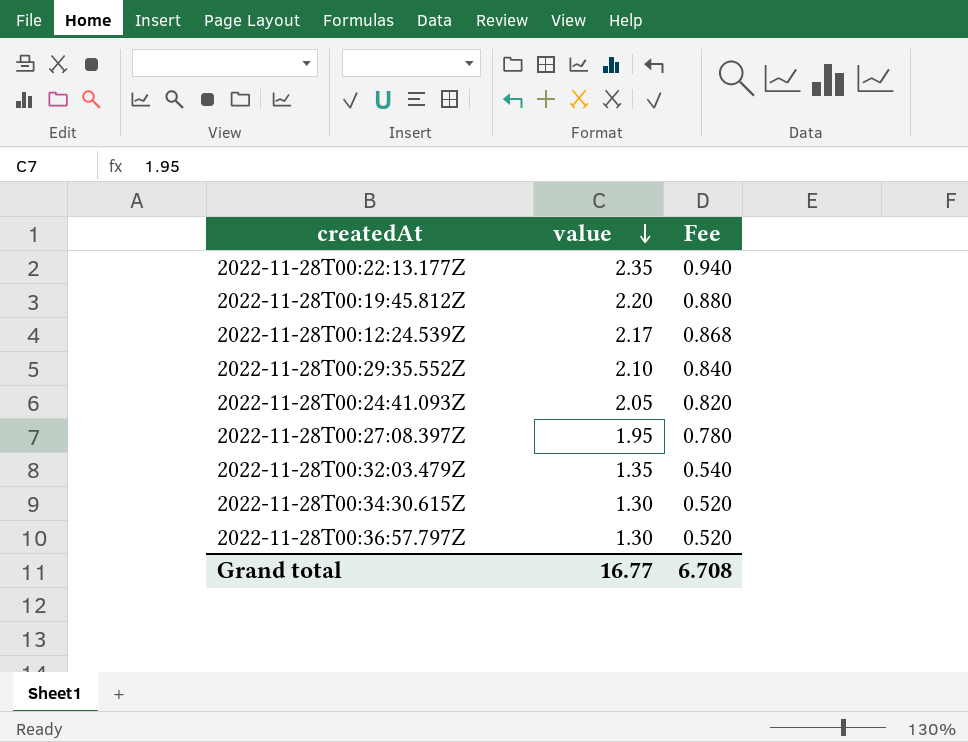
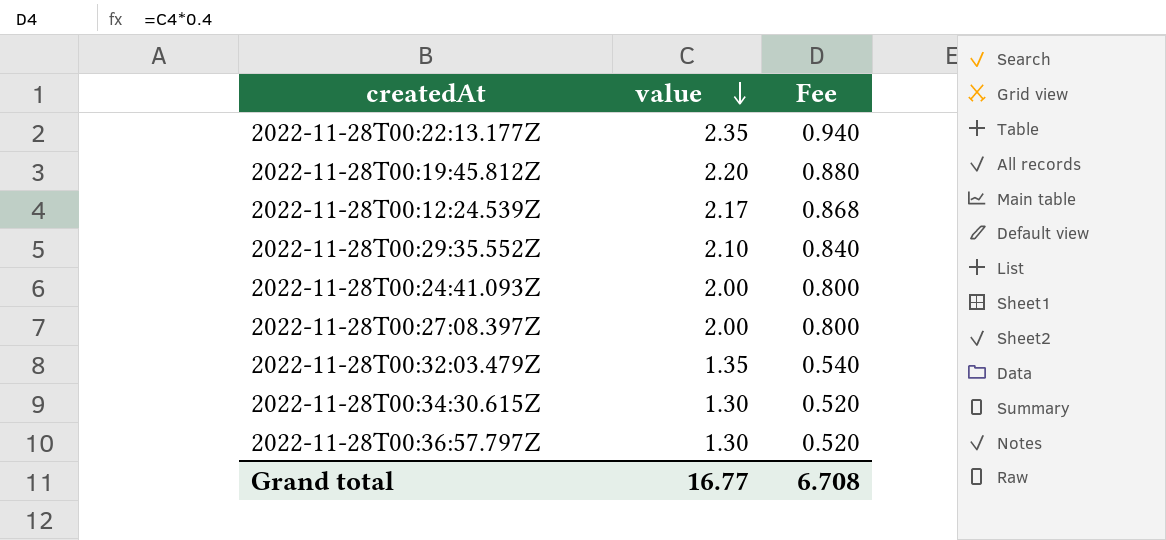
2022-11-28T00:24:41.093Z | value: 2.05 -> 2.00
2022-11-28T00:24:41.093Z | Fee: 0.820 -> 0.800
2022-11-28T00:27:08.397Z | value: 1.95 -> 2.00
2022-11-28T00:27:08.397Z | Fee: 0.780 -> 0.800

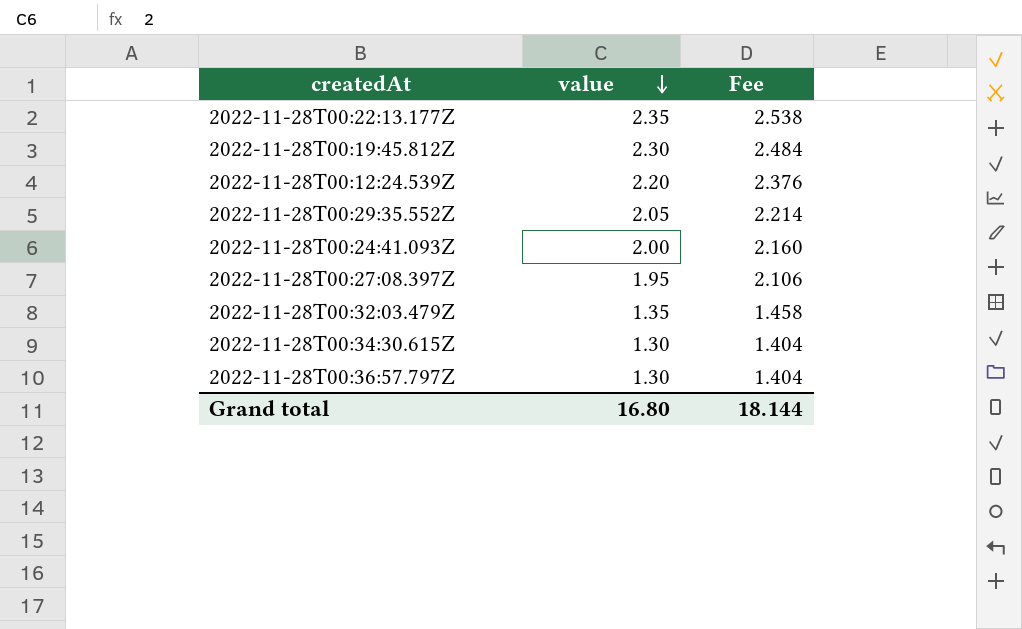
column Fee | formula: [value] * 0.4 -> [value] * 1.08
2022-11-28T00:19:45.812Z | value: 2.20 -> 2.30
2022-11-28T00:12:24.539Z | value: 2.17 -> 2.20
2022-11-28T00:29:35.552Z | value: 2.10 -> 2.05
2022-11-28T00:27:08.397Z | value: 2.00 -> 1.95
Grand total | value: 16.77 -> 16.80
Grand total | Fee: 6.708 -> 18.144

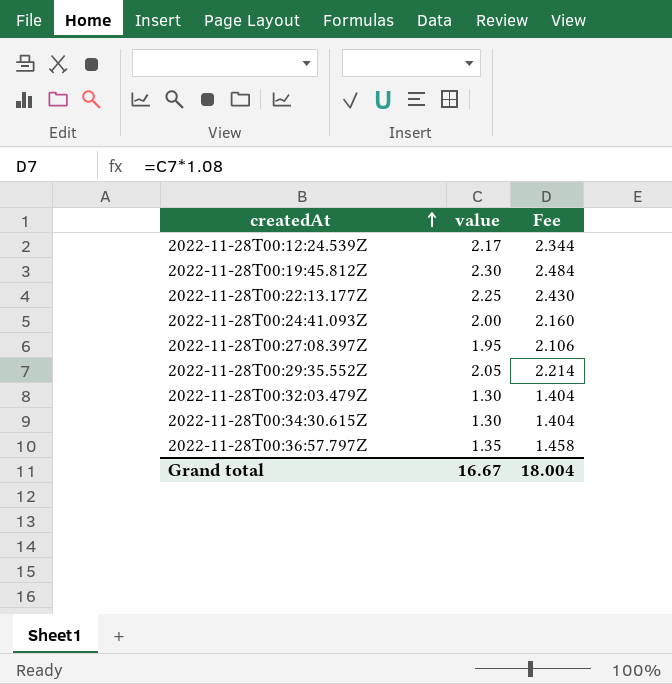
row order: value descending -> createdAt ascending
2022-11-28T00:12:24.539Z | value: 2.20 -> 2.17
2022-11-28T00:12:24.539Z | Fee: 2.376 -> 2.344
2022-11-28T00:22:13.177Z | value: 2.35 -> 2.25
2022-11-28T00:22:13.177Z | Fee: 2.538 -> 2.430
2022-11-28T00:32:03.479Z | value: 1.35 -> 1.30
2022-11-28T00:32:03.479Z | Fee: 1.458 -> 1.404
2022-11-28T00:36:57.797Z | value: 1.30 -> 1.35
2022-11-28T00:36:57.797Z | Fee: 1.404 -> 1.458
Grand total | value: 16.80 -> 16.67
Grand total | Fee: 18.144 -> 18.004

